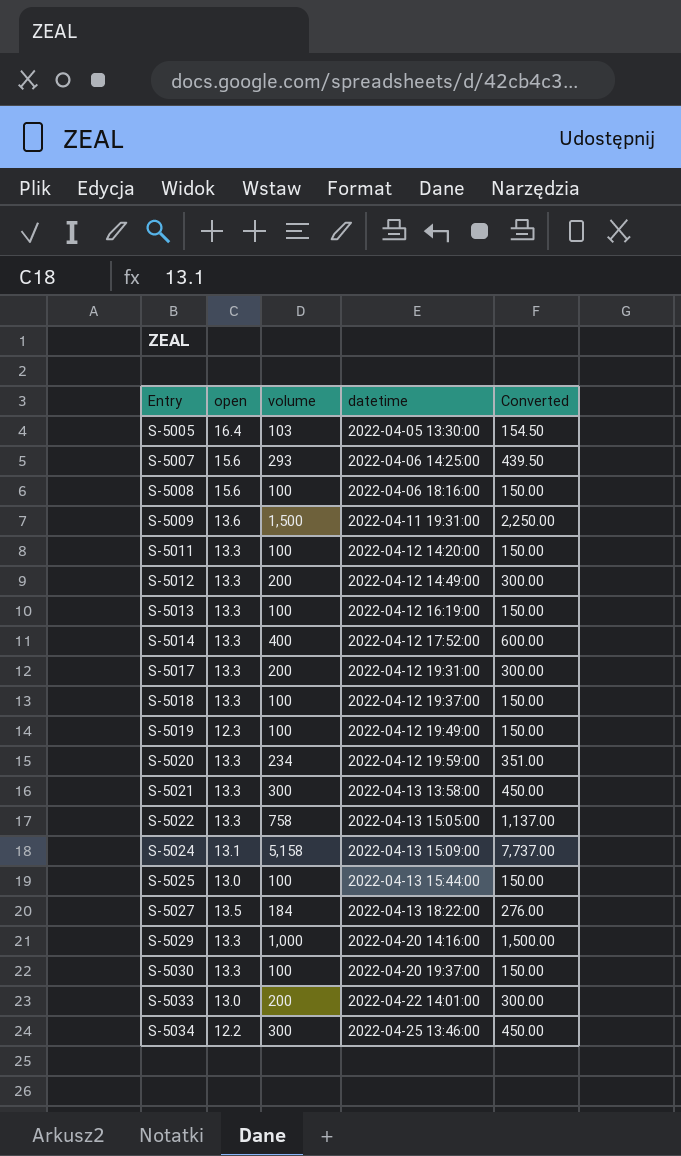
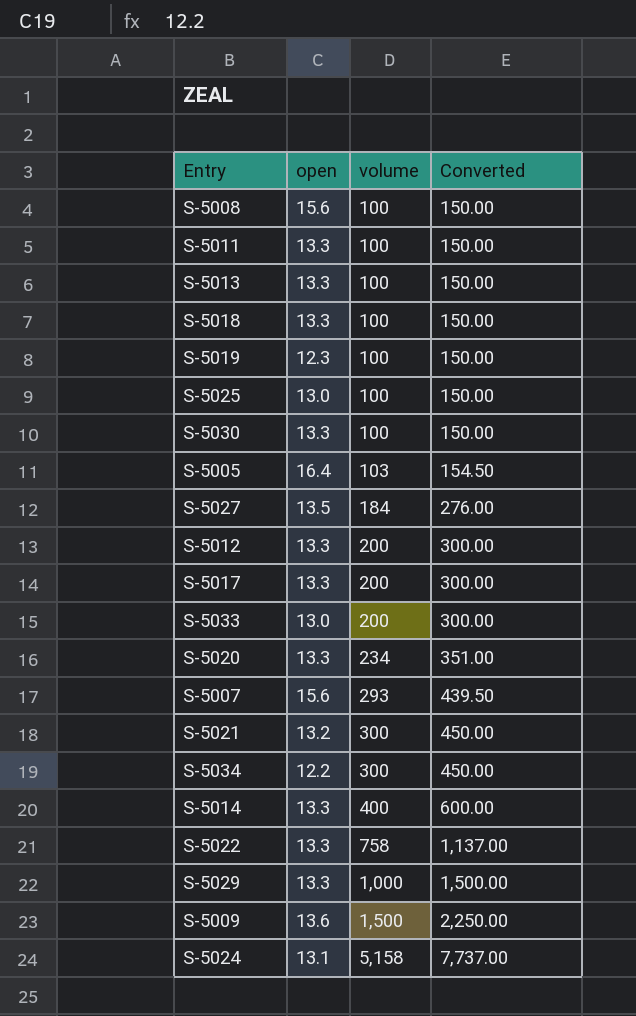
row order: Entry ascending -> volume ascending
column datetime | position: 4 -> none
S-5021 | open: 13.3 -> 13.2

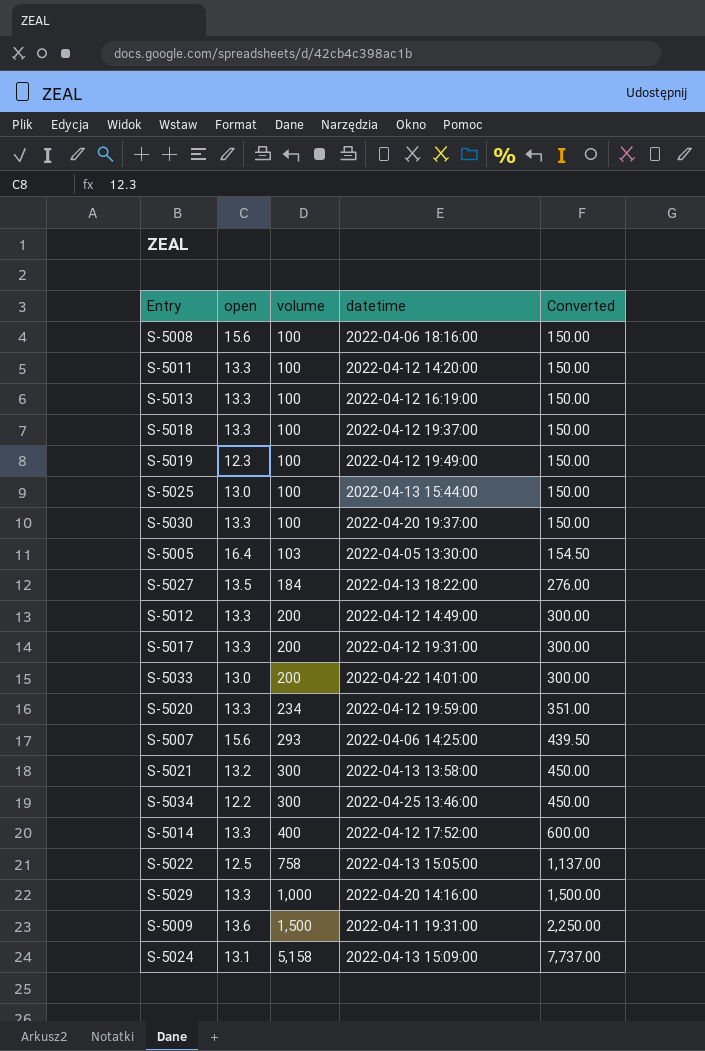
column datetime | position: none -> 4
S-5022 | open: 13.3 -> 12.5

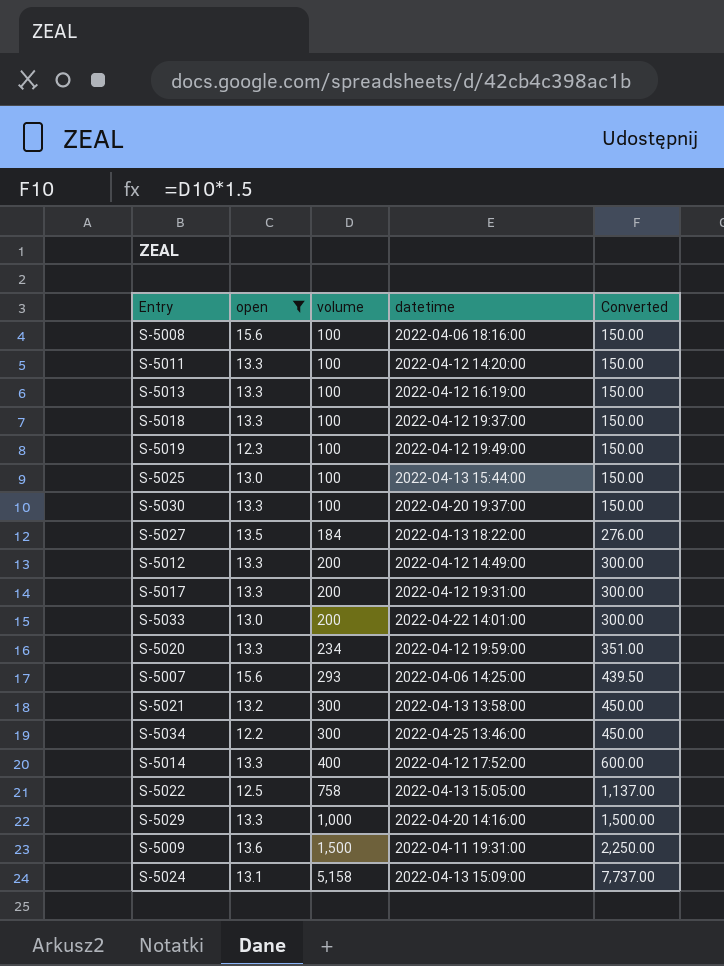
filter: none -> open != 16.4

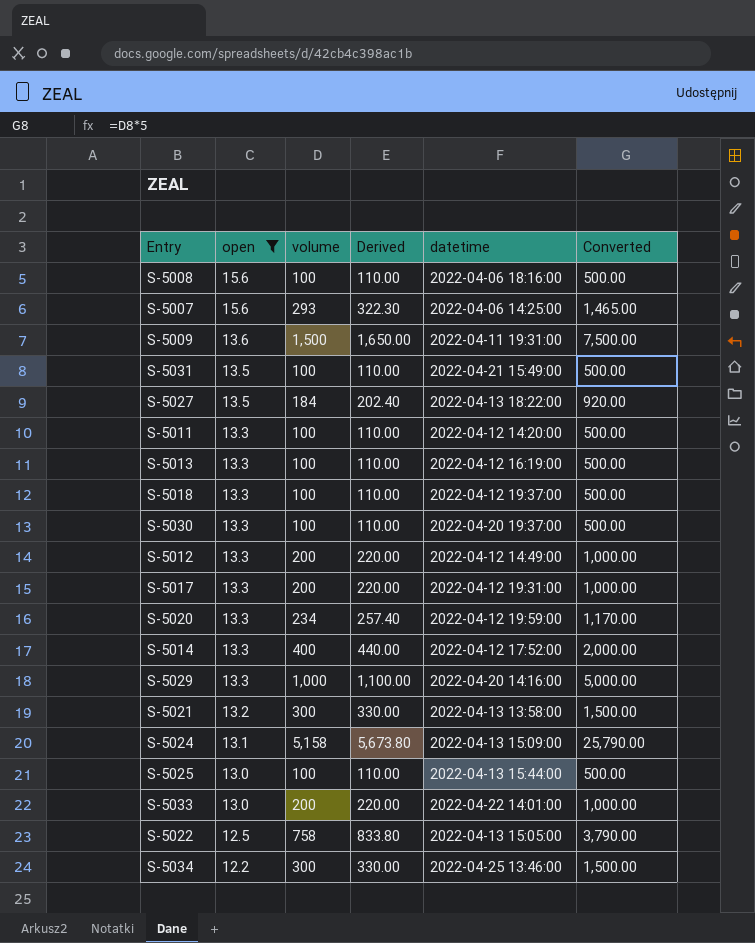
row order: volume ascending -> open descending
column Derived | formula: none -> [volume] * 1.1
column Converted | formula: [volume] * 1.5 -> [volume] * 5
row S-5019: 12.3 | 100 | 2022-04-12 19:49:00 | 150.00 -> none
row S-5031: none -> 13.5 | 100 | 110.00 | 2022-04-21 15:49:00 | 500.00

